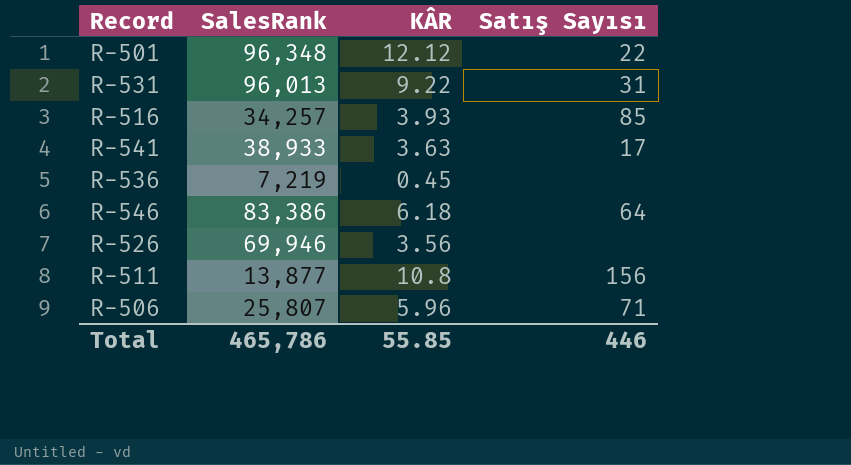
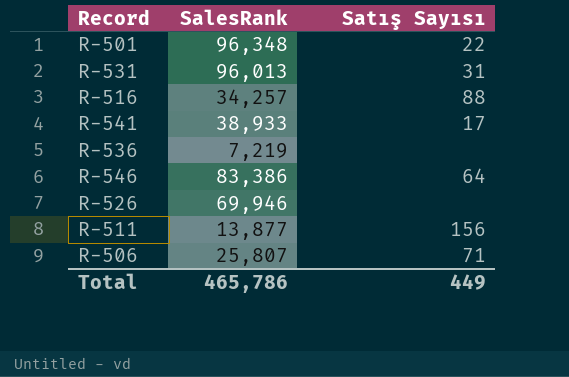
column KÂR | position: 3 -> none
R-516 | Satış Sayısı: 85 -> 88
Total | Satış Sayısı: 446 -> 449

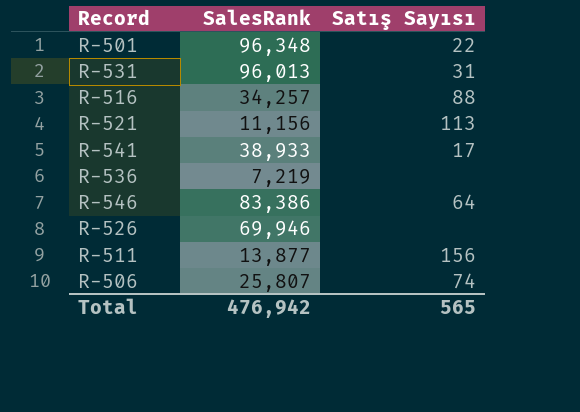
row R-521: none -> 11,156 | 113
R-506 | Satış Sayısı: 71 -> 74
Total | SalesRank: 465,786 -> 476,942
Total | Satış Sayısı: 449 -> 565

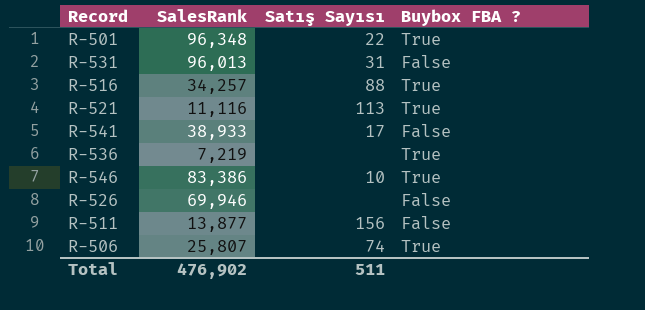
column Buybox FBA ? | position: none -> 4
R-521 | SalesRank: 11,156 -> 11,116
R-546 | Satış Sayısı: 64 -> 10
Total | SalesRank: 476,942 -> 476,902
Total | Satış Sayısı: 565 -> 511

